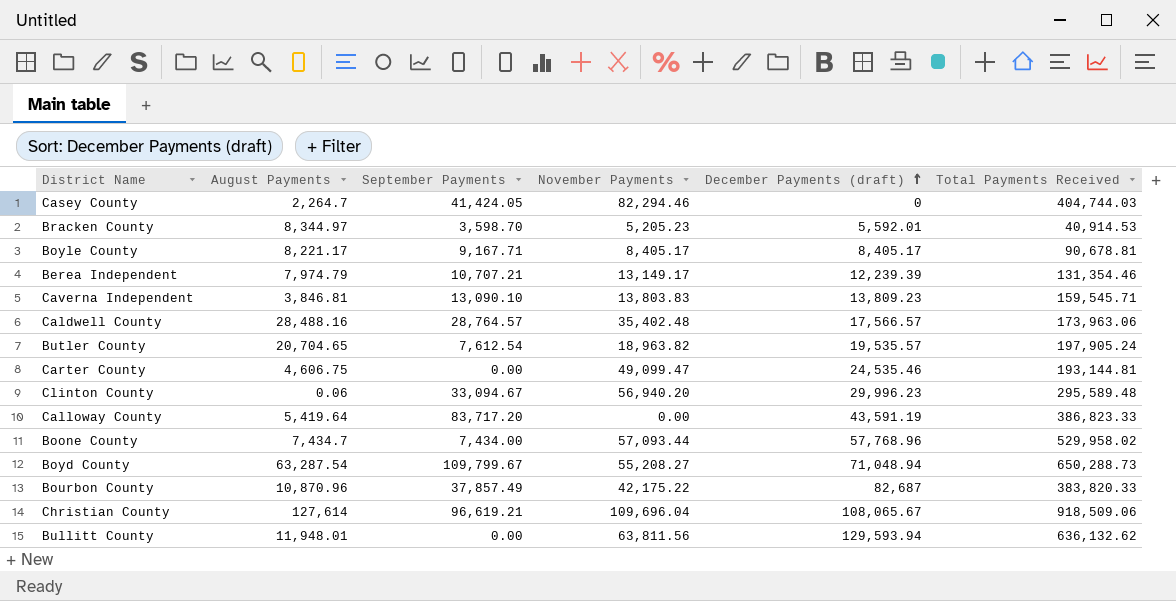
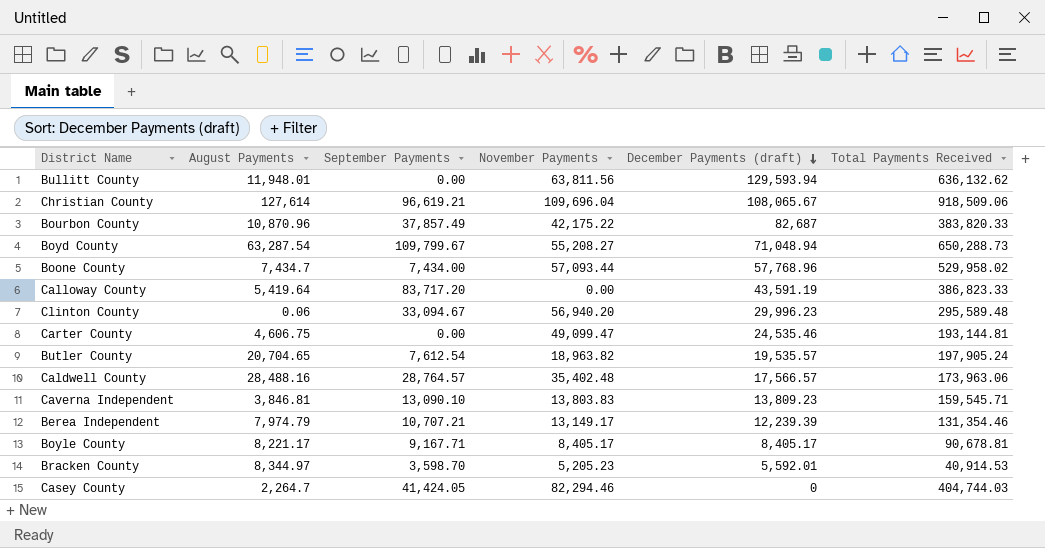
row order: December Payments (draft) ascending -> December Payments (draft) descending

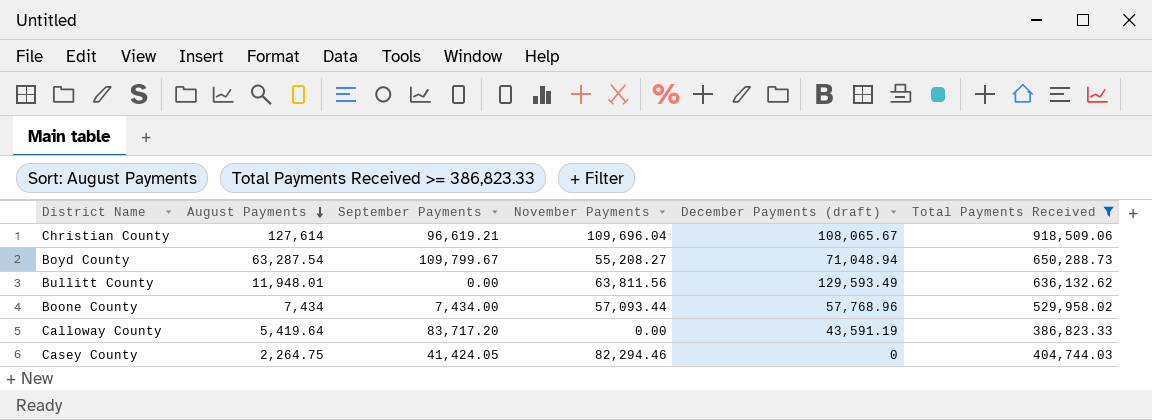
filter: none -> Total Payments Received >= 386,823.33
row order: December Payments (draft) descending -> August Payments descending
Bullitt County | December Payments (draft): 129,593.94 -> 129,593.49
Boone County | August Payments: 7,434.7 -> 7,434
Casey County | August Payments: 2,264.7 -> 2,264.75

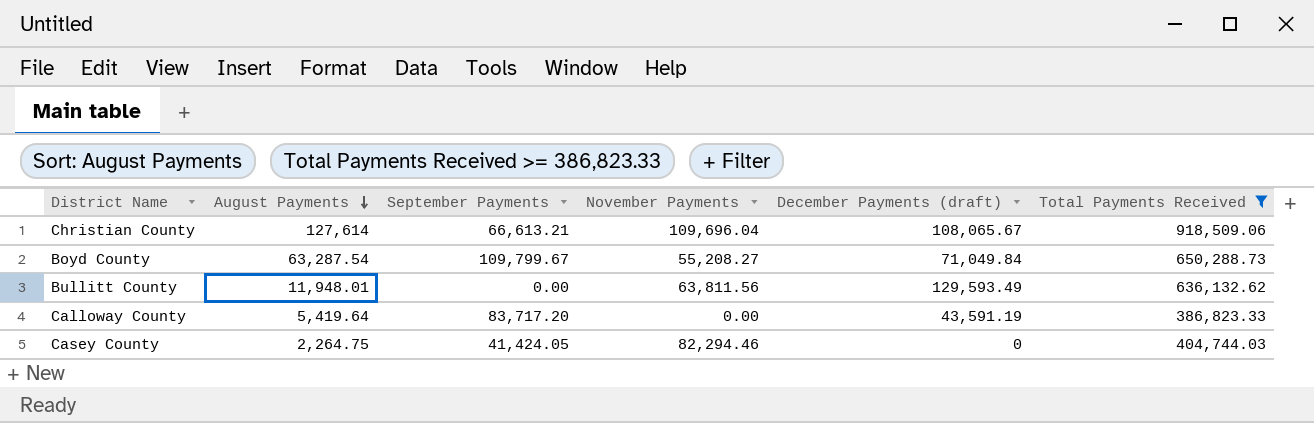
row Boone County: 7,434 | 7,434.00 | 57,093.44 | 57,768.96 | 529,958.02 -> none
Christian County | September Payments: 96,619.21 -> 66,613.21
Boyd County | December Payments (draft): 71,048.94 -> 71,049.84

